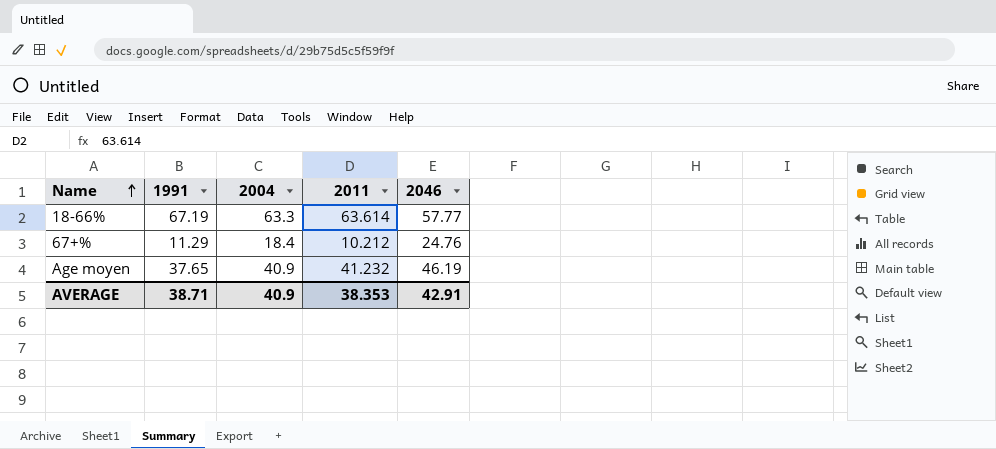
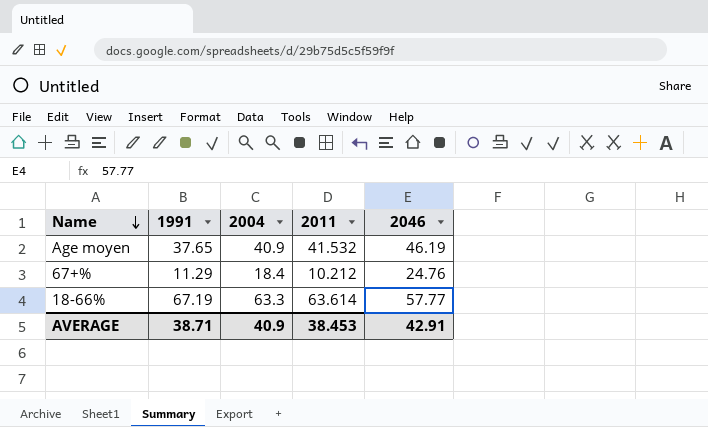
row order: Name ascending -> Name descending
Age moyen | 2011: 41.232 -> 41.532
AVERAGE | 2011: 38.353 -> 38.453

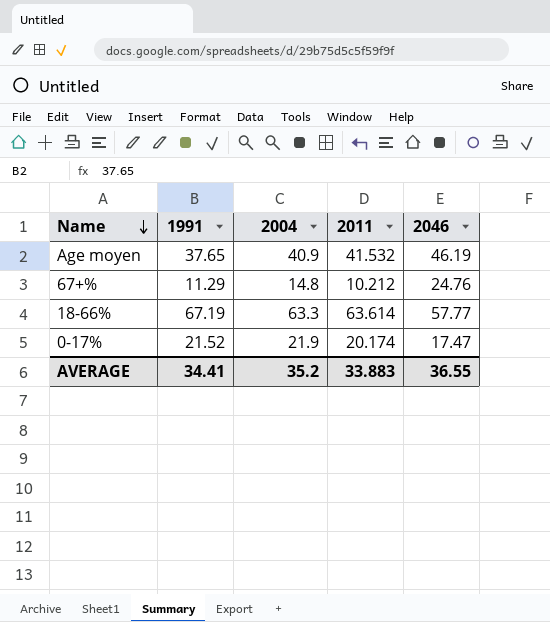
67+% | 2004: 18.4 -> 14.8
row 0-17%: none -> 21.52 | 21.9 | 20.174 | 17.47
AVERAGE | 1991: 38.71 -> 34.41
AVERAGE | 2004: 40.9 -> 35.2
AVERAGE | 2011: 38.453 -> 33.883
AVERAGE | 2046: 42.91 -> 36.55

